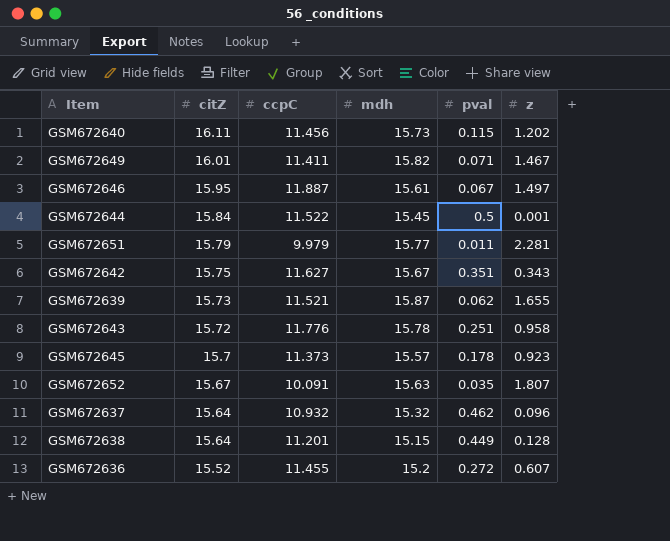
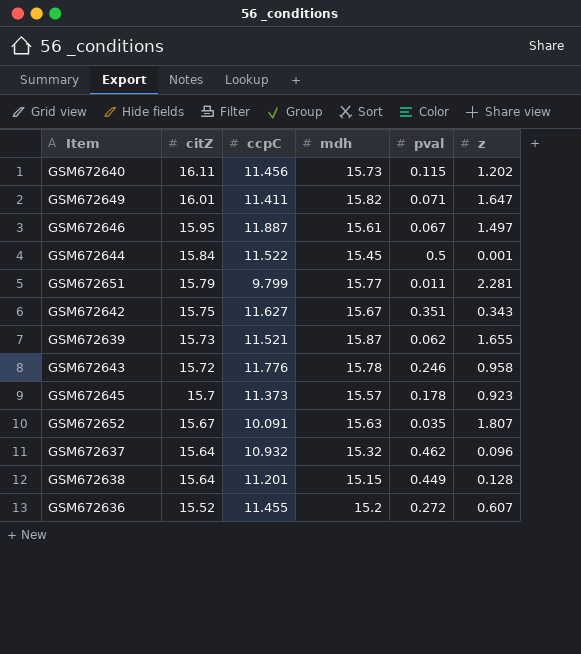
GSM672649 | z: 1.467 -> 1.647
GSM672651 | ccpC: 9.979 -> 9.799
GSM672643 | pval: 0.251 -> 0.246

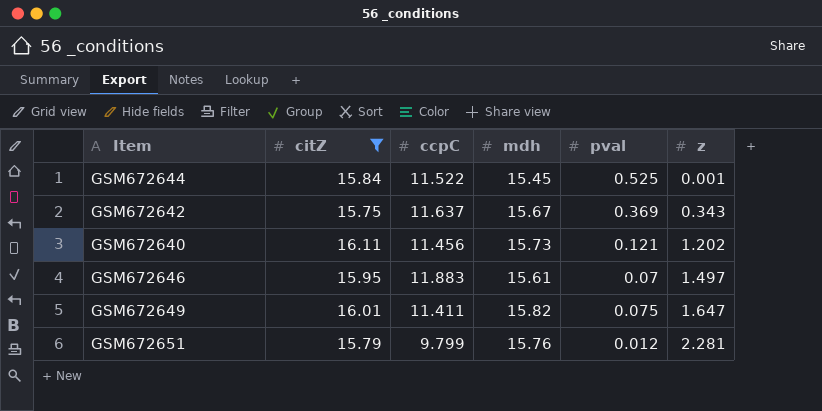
filter: none -> citZ >= 15.75
row order: citZ descending -> z ascending
GSM672644 | pval: 0.5 -> 0.525
GSM672642 | ccpC: 11.627 -> 11.637
GSM672642 | pval: 0.351 -> 0.369
GSM672640 | pval: 0.115 -> 0.121
GSM672646 | ccpC: 11.887 -> 11.883
GSM672646 | pval: 0.067 -> 0.07
GSM672649 | pval: 0.071 -> 0.075
GSM672651 | mdh: 15.77 -> 15.76
GSM672651 | pval: 0.011 -> 0.012

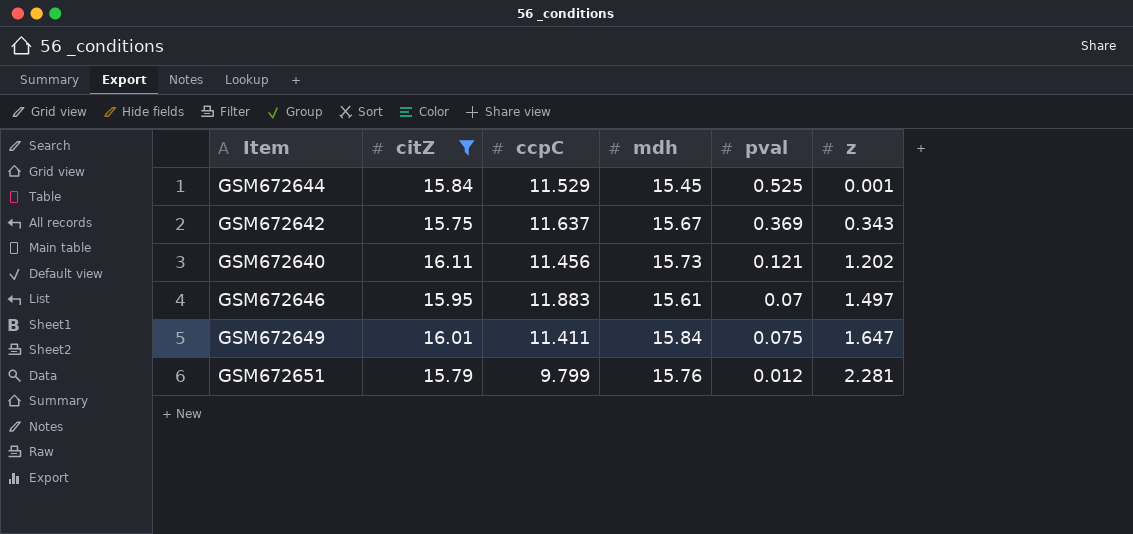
GSM672644 | ccpC: 11.522 -> 11.529
GSM672649 | mdh: 15.82 -> 15.84

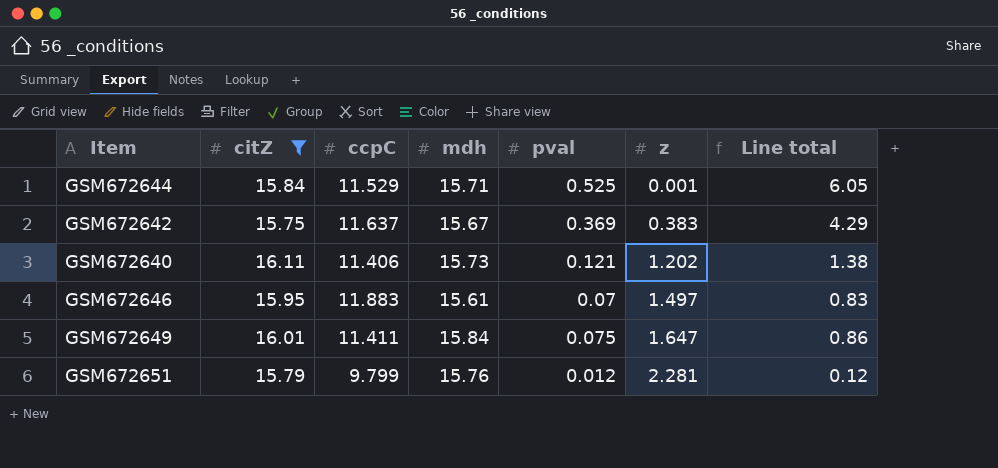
column Line total | formula: none -> [ccpC] * [pval]
GSM672644 | mdh: 15.45 -> 15.71
GSM672642 | z: 0.343 -> 0.383
GSM672640 | ccpC: 11.456 -> 11.406

